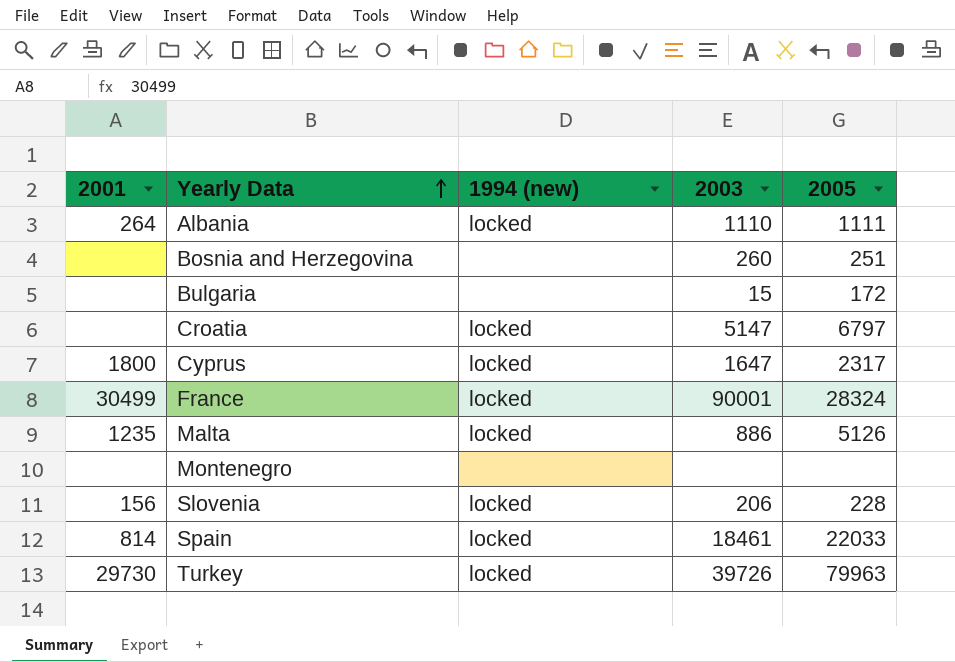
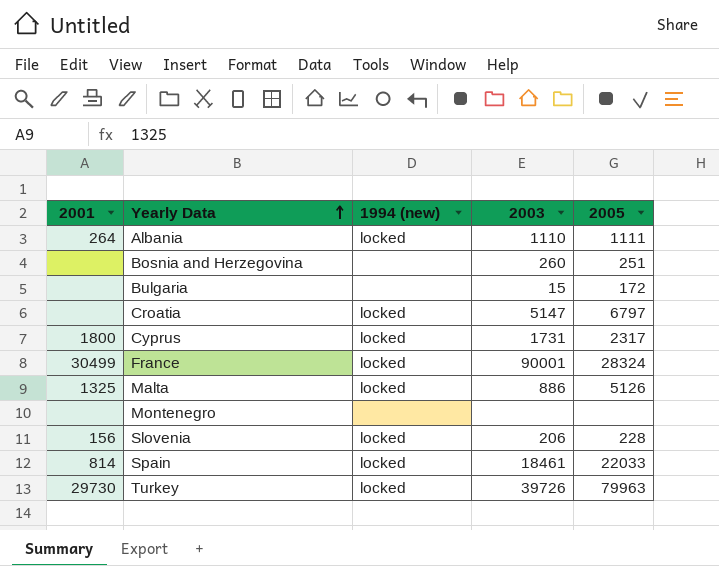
Cyprus | 2003: 1647 -> 1731
Malta | 2001: 1235 -> 1325

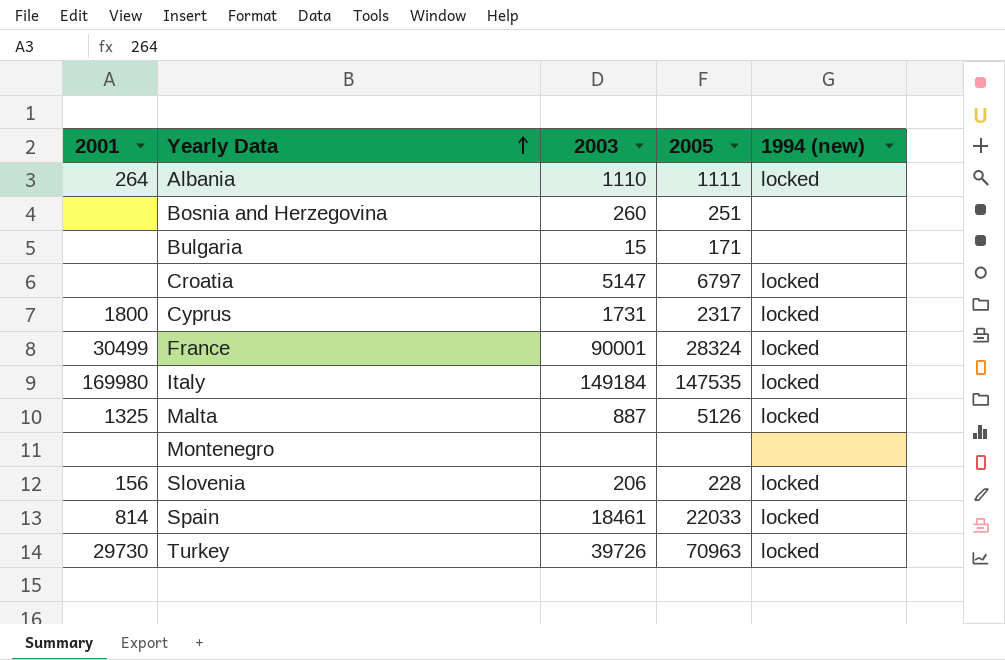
column 1994 (new) | position: 3 -> 5
Bulgaria | 2005: 172 -> 171
row Italy: none -> 169980 | 149184 | 147535 | locked
Malta | 2003: 886 -> 887
Turkey | 2005: 79963 -> 70963

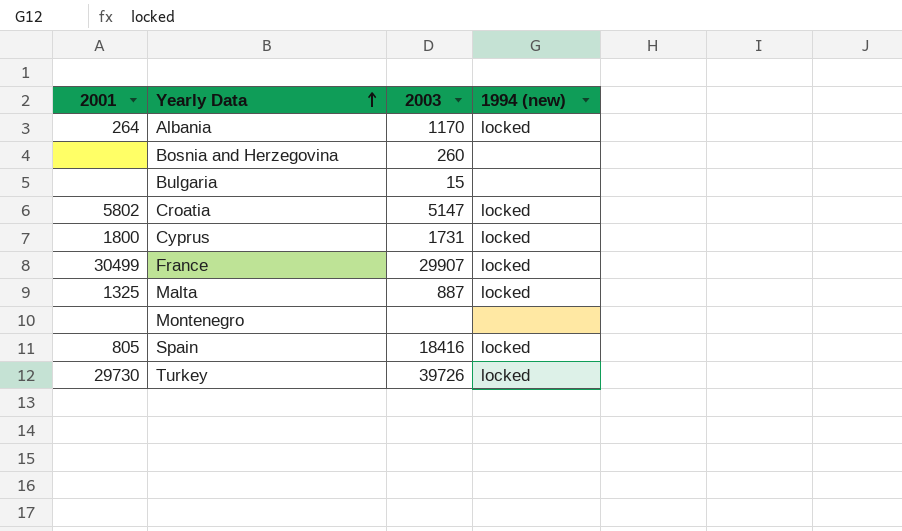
column 2005 | position: 4 -> none
row Italy: 169980 | 149184 | 147535 | locked -> none
row Slovenia: 156 | 206 | 228 | locked -> none
Albania | 2003: 1110 -> 1170
Croatia | 2001: none -> 5802
France | 2003: 90001 -> 29907
Spain | 2001: 814 -> 805
Spain | 2003: 18461 -> 18416

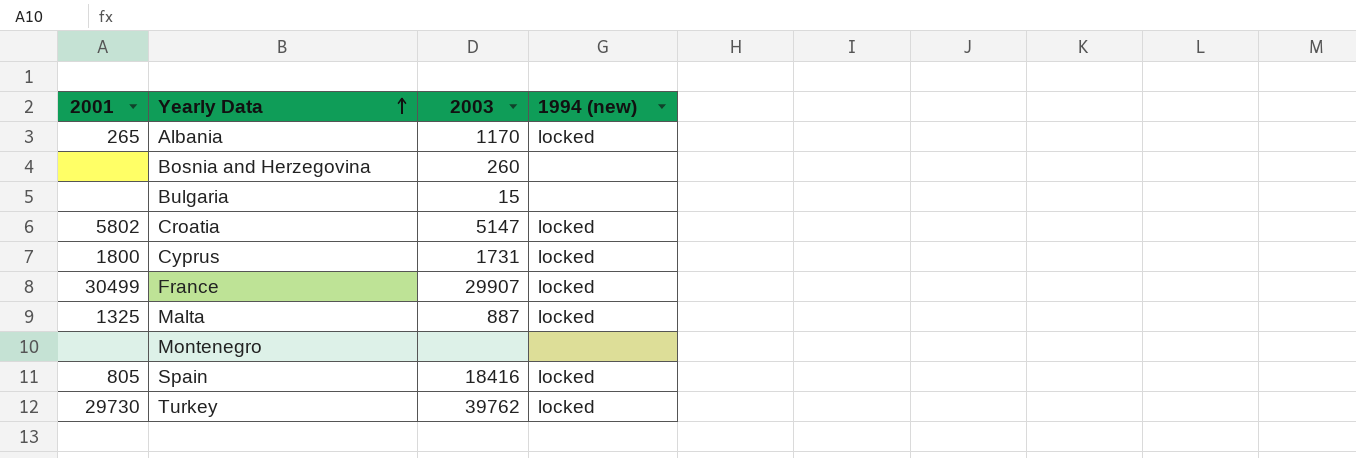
Albania | 2001: 264 -> 265
Turkey | 2003: 39726 -> 39762

